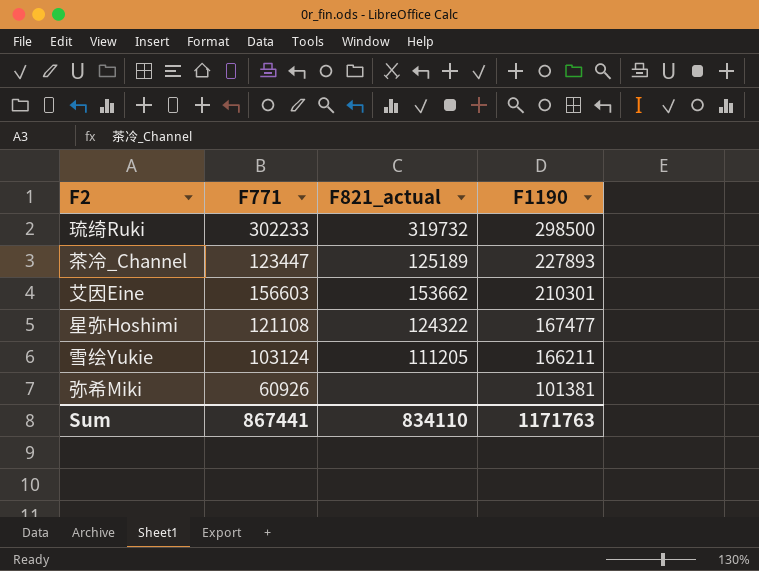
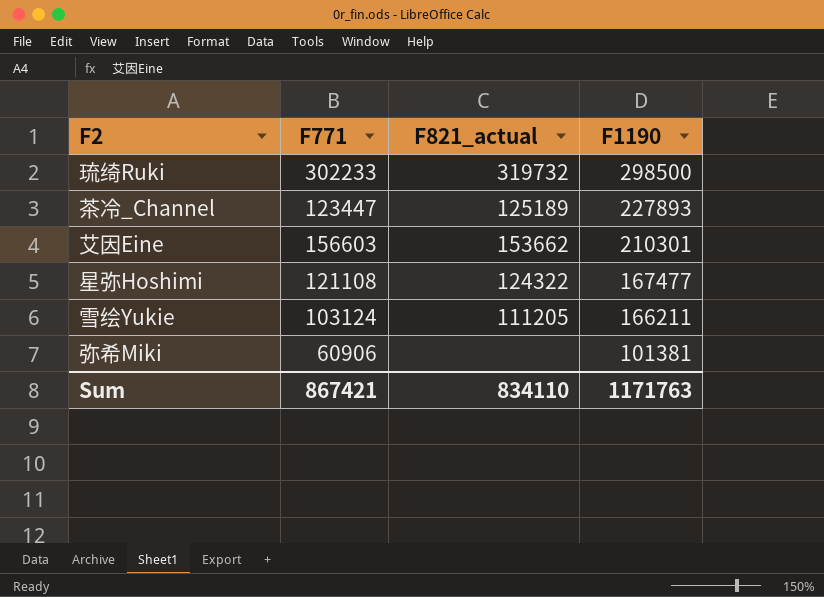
弥希Miki | F771: 60926 -> 60906
Sum | F771: 867441 -> 867421

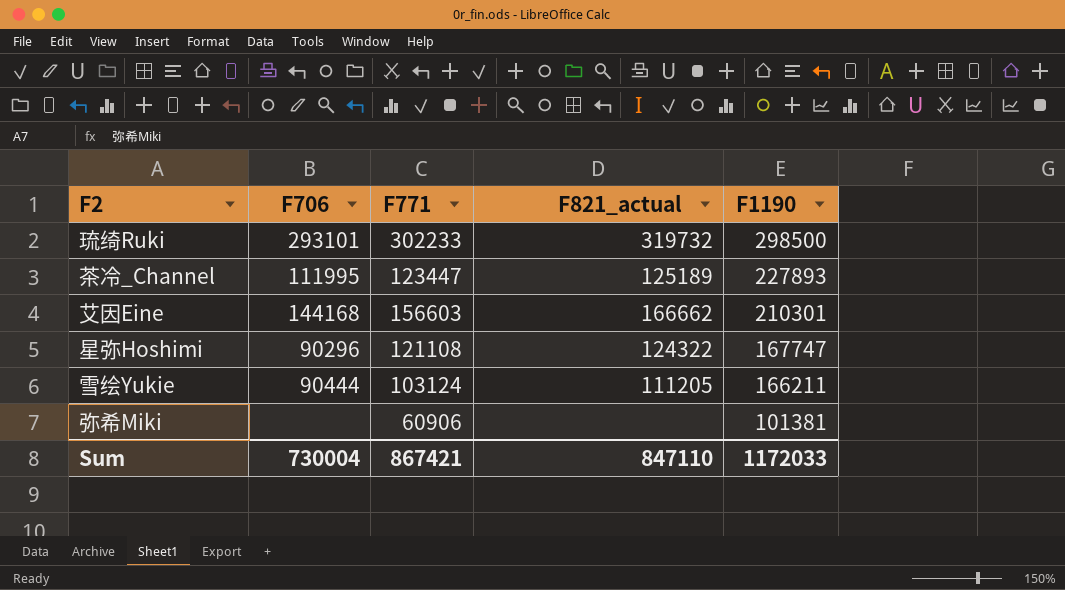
column F706 | position: none -> 2
艾因Eine | F821_actual: 153662 -> 166662
星弥Hoshimi | F1190: 167477 -> 167747
Sum | F821_actual: 834110 -> 847110
Sum | F1190: 1171763 -> 1172033

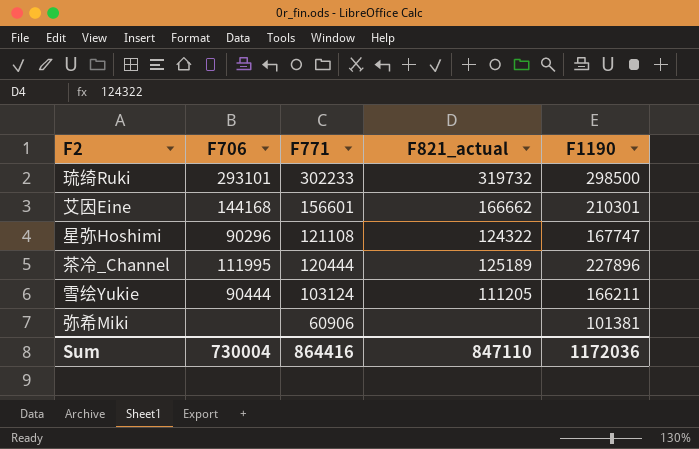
row order: F1190 descending -> F771 descending
艾因Eine | F771: 156603 -> 156601
茶冷_Channel | F771: 123447 -> 120444
茶冷_Channel | F1190: 227893 -> 227896
Sum | F771: 867421 -> 864416
Sum | F1190: 1172033 -> 1172036

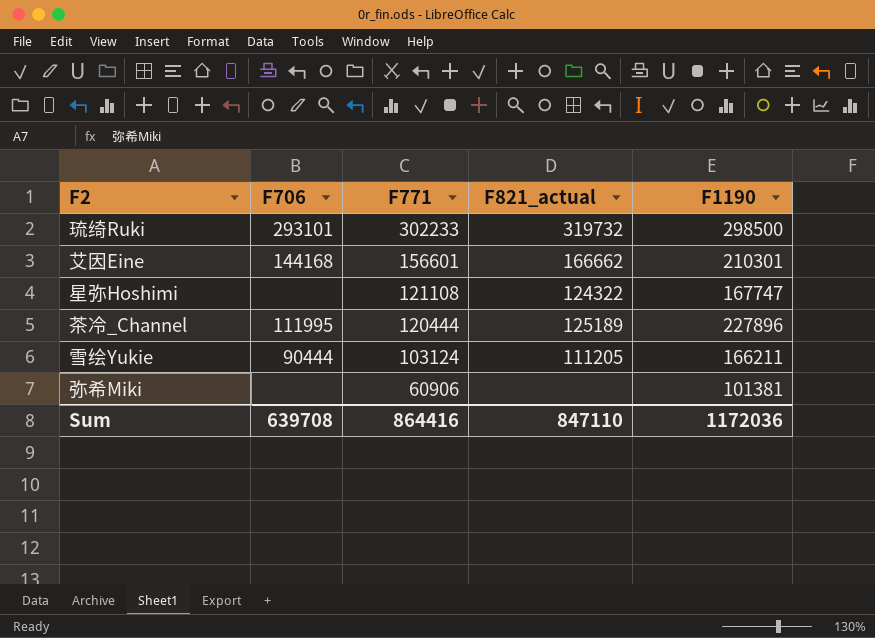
星弥Hoshimi | F706: 90296 -> none
Sum | F706: 730004 -> 639708

